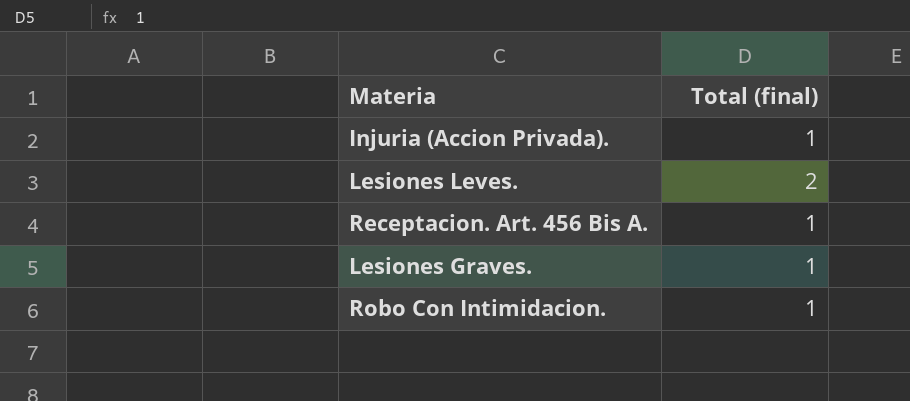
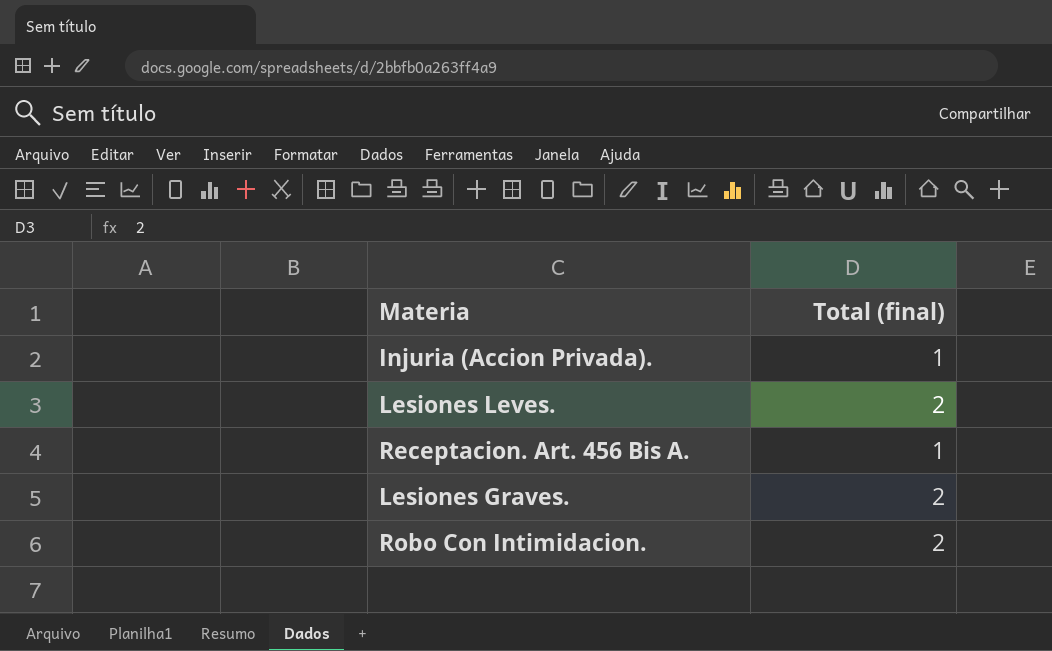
Lesiones Graves. | Total (final): 1 -> 2
Robo Con Intimidacion. | Total (final): 1 -> 2

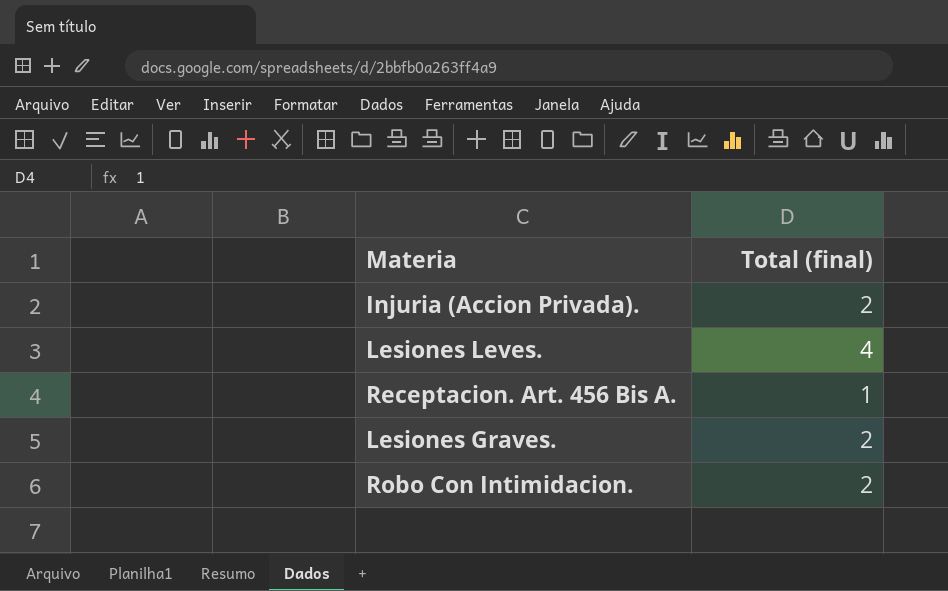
Injuria (Accion Privada). | Total (final): 1 -> 2
Lesiones Leves. | Total (final): 2 -> 4

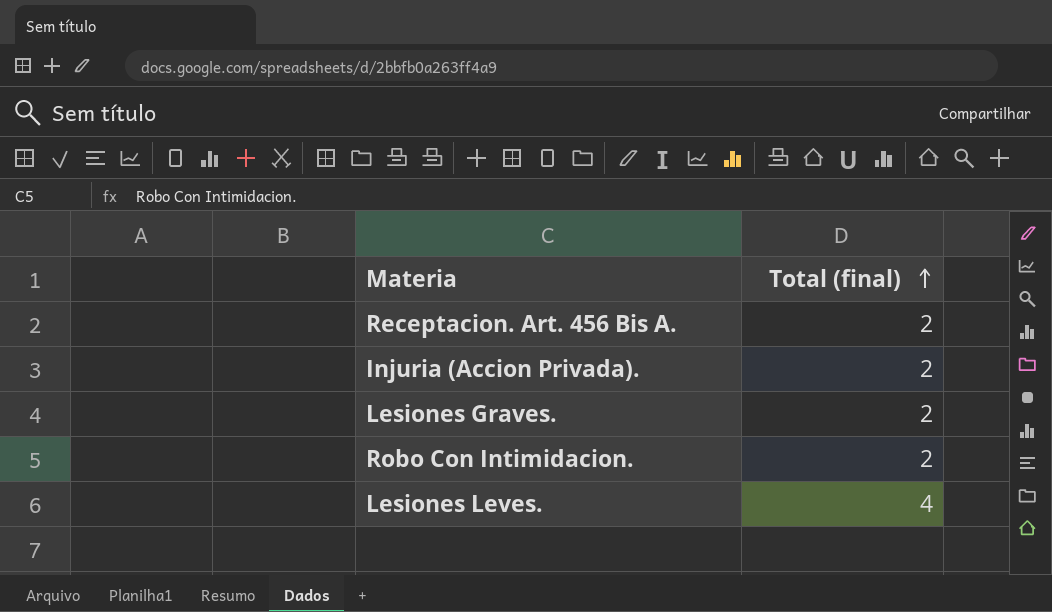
row order: none -> Total (final) ascending
Receptacion. Art. 456 Bis A. | Total (final): 1 -> 2

